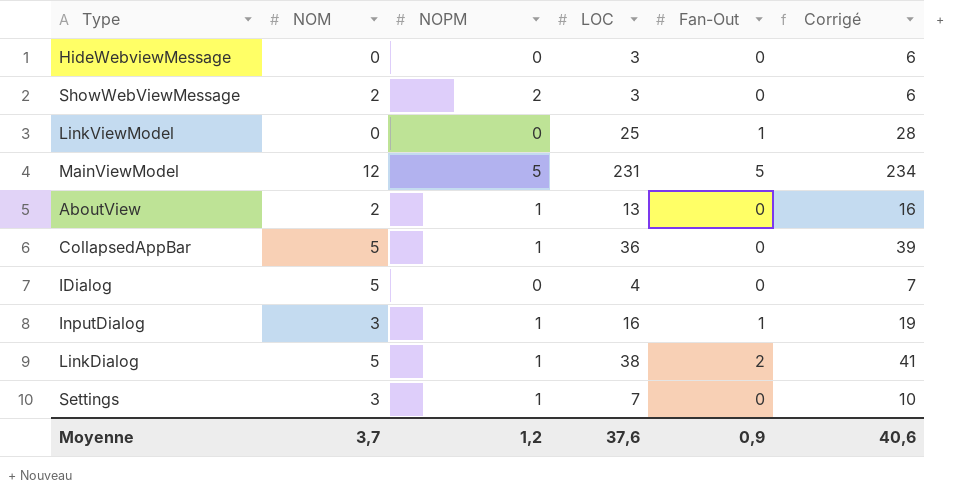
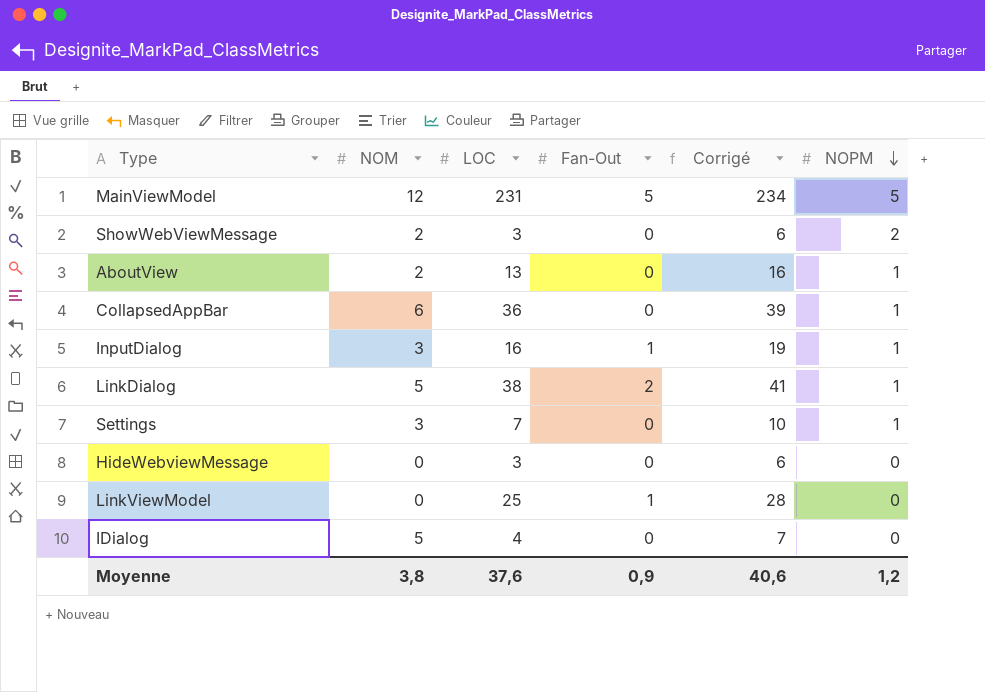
row order: none -> NOPM descending
column NOPM | position: 3 -> 6
CollapsedAppBar | NOM: 5 -> 6
Moyenne | NOM: 3,7 -> 3,8

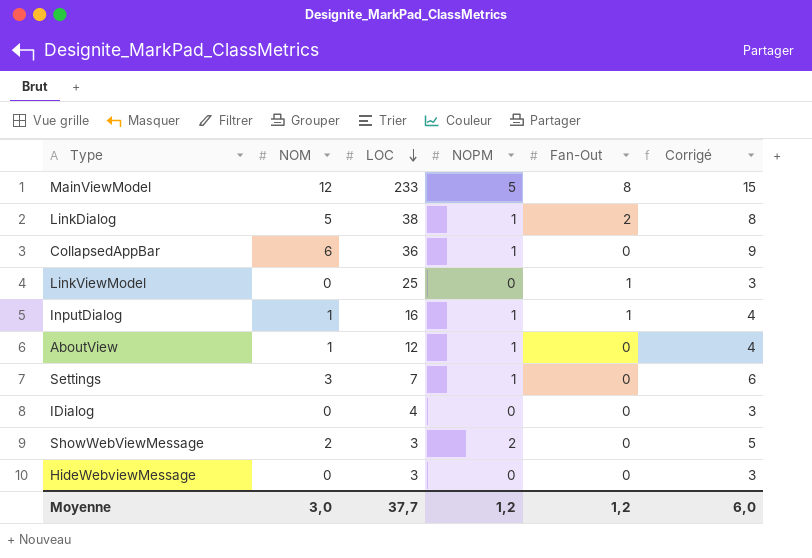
row order: NOPM descending -> LOC descending
column NOPM | position: 6 -> 4
column Corrigé | formula: [LOC] + 3 -> [NOM] + 3
MainViewModel | LOC: 231 -> 233
MainViewModel | Fan-Out: 5 -> 8
InputDialog | NOM: 3 -> 1
AboutView | NOM: 2 -> 1
AboutView | LOC: 13 -> 12
IDialog | NOM: 5 -> 0
Moyenne | NOM: 3,8 -> 3,0
Moyenne | LOC: 37,6 -> 37,7
Moyenne | Fan-Out: 0,9 -> 1,2
Moyenne | Corrigé: 40,6 -> 6,0

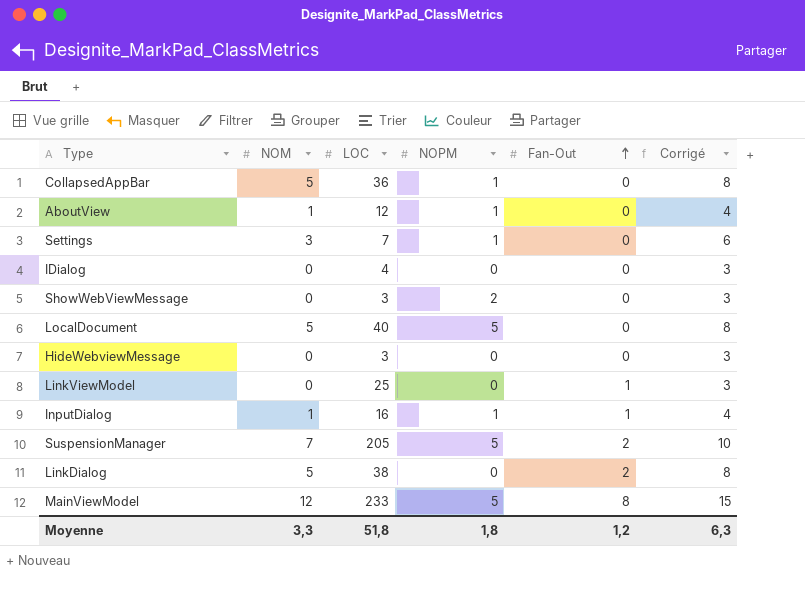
row order: LOC descending -> Fan-Out ascending
CollapsedAppBar | NOM: 6 -> 5
CollapsedAppBar | Corrigé: 9 -> 8
ShowWebViewMessage | NOM: 2 -> 0
ShowWebViewMessage | Corrigé: 5 -> 3
row LocalDocument: none -> 5 | 40 | 5 | 0 | 8
row SuspensionManager: none -> 7 | 205 | 5 | 2 | 10
LinkDialog | NOPM: 1 -> 0
Moyenne | NOM: 3,0 -> 3,3
Moyenne | LOC: 37,7 -> 51,8
Moyenne | NOPM: 1,2 -> 1,8
Moyenne | Corrigé: 6,0 -> 6,3

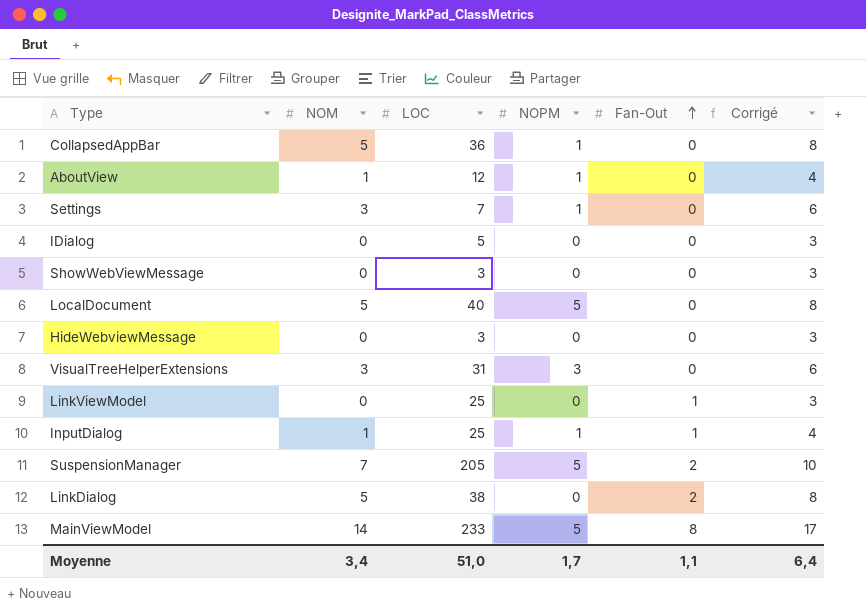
IDialog | LOC: 4 -> 5
ShowWebViewMessage | NOPM: 2 -> 0
row VisualTreeHelperExtensions: none -> 3 | 31 | 3 | 0 | 6
InputDialog | LOC: 16 -> 25
MainViewModel | NOM: 12 -> 14
MainViewModel | Corrigé: 15 -> 17
Moyenne | NOM: 3,3 -> 3,4
Moyenne | LOC: 51,8 -> 51,0
Moyenne | NOPM: 1,8 -> 1,7
Moyenne | Fan-Out: 1,2 -> 1,1
Moyenne | Corrigé: 6,3 -> 6,4

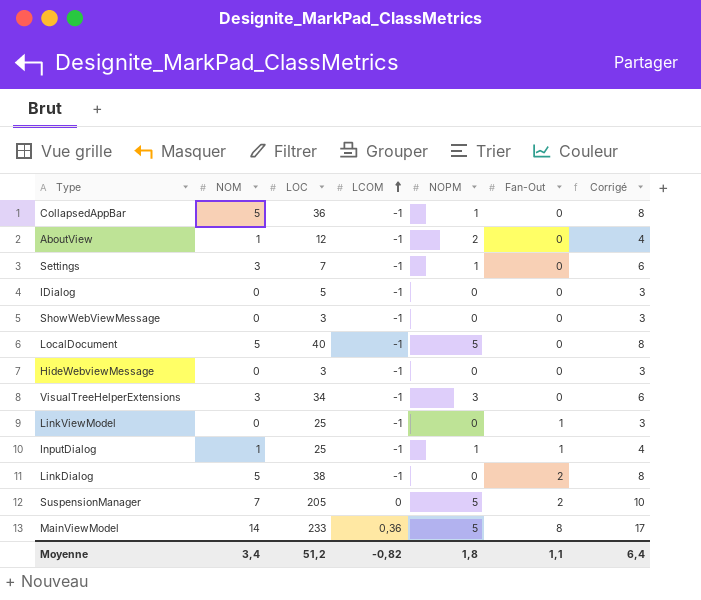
row order: Fan-Out ascending -> LCOM ascending
column LCOM | position: none -> 4
AboutView | NOPM: 1 -> 2
VisualTreeHelperExtensions | LOC: 31 -> 34
Moyenne | LOC: 51,0 -> 51,2
Moyenne | NOPM: 1,7 -> 1,8

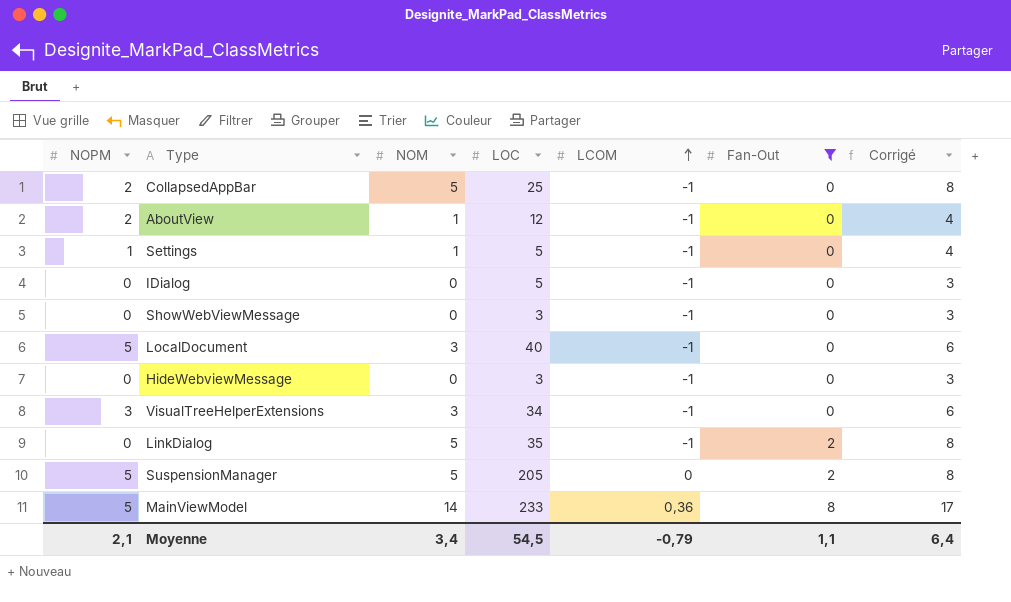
filter: none -> Fan-Out != 1
column NOPM | position: 5 -> 1
CollapsedAppBar | NOPM: 1 -> 2
CollapsedAppBar | LOC: 36 -> 25
Settings | NOM: 3 -> 1
Settings | LOC: 7 -> 5
Settings | Corrigé: 6 -> 4
LocalDocument | NOM: 5 -> 3
LocalDocument | Corrigé: 8 -> 6
LinkDialog | LOC: 38 -> 35
SuspensionManager | NOM: 7 -> 5
SuspensionManager | Corrigé: 10 -> 8
Moyenne | NOPM: 1,8 -> 2,1
Moyenne | LOC: 51,2 -> 54,5
Moyenne | LCOM: -0,82 -> -0,79

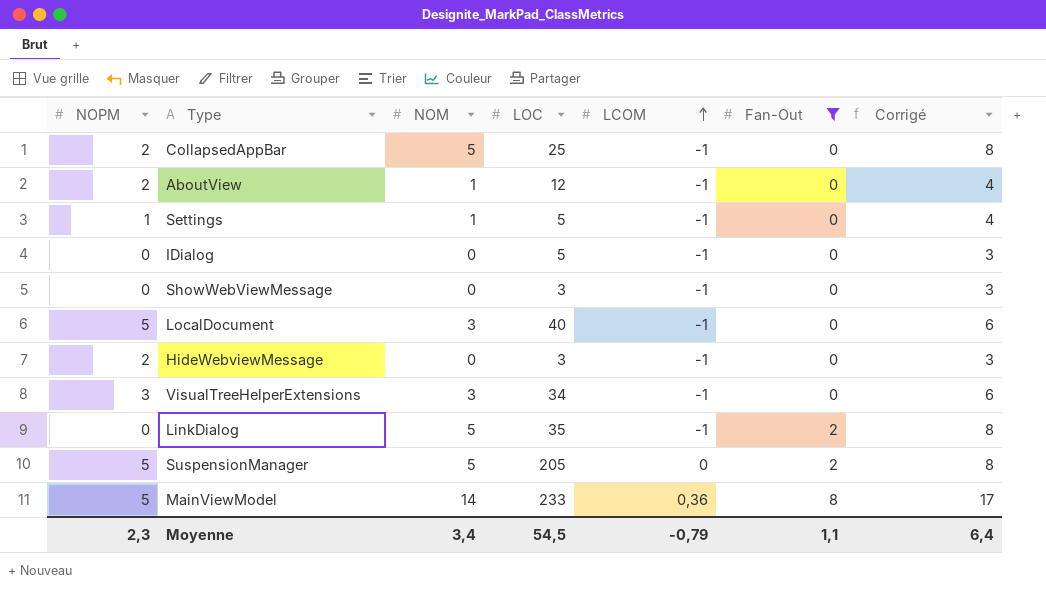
HideWebviewMessage | NOPM: 0 -> 2
Moyenne | NOPM: 2,1 -> 2,3

